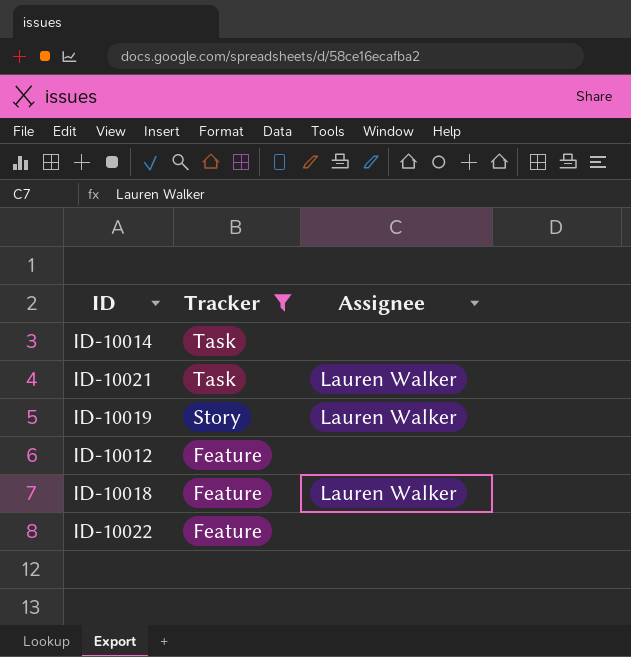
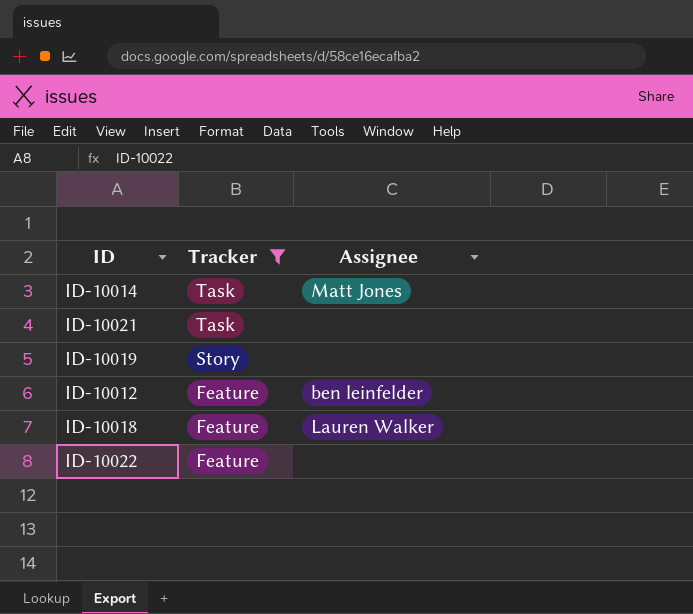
ID-10014 | Assignee: none -> Matt Jones
ID-10021 | Assignee: Lauren Walker -> none
ID-10019 | Assignee: Lauren Walker -> none
ID-10012 | Assignee: none -> ben leinfelder

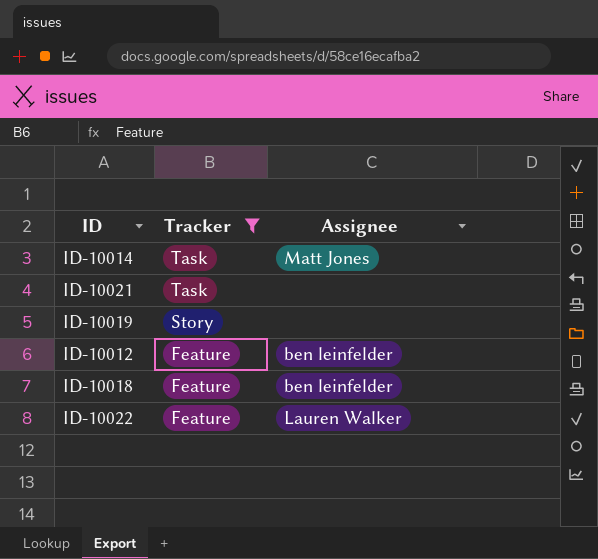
ID-10018 | Assignee: Lauren Walker -> ben leinfelder
ID-10022 | Assignee: none -> Lauren Walker

